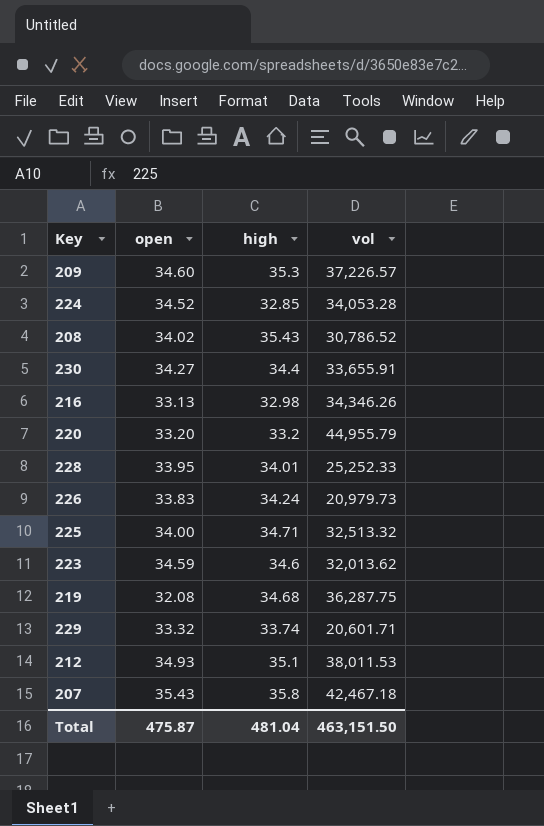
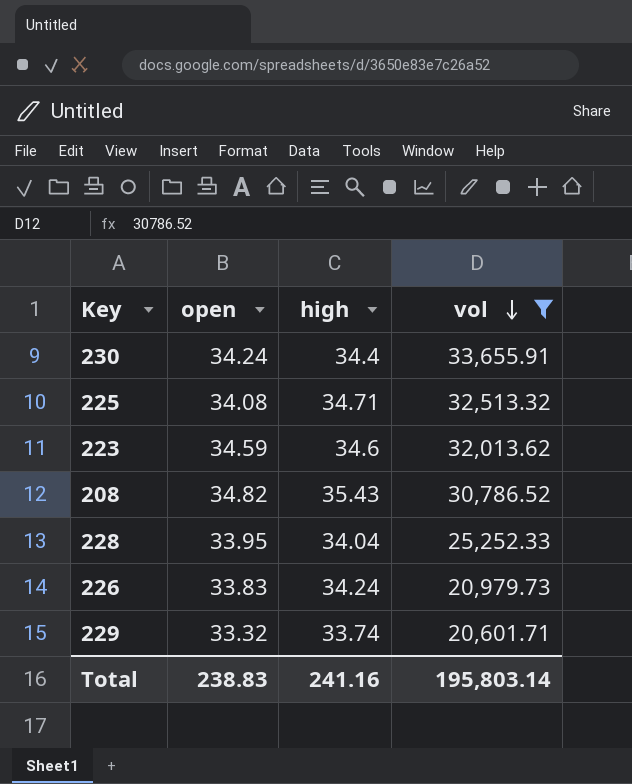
filter: none -> vol <= 33,655.91
row order: none -> vol descending
230 | open: 34.27 -> 34.24
225 | open: 34.00 -> 34.08
208 | open: 34.02 -> 34.82
228 | high: 34.01 -> 34.04
Total | open: 475.87 -> 238.83
Total | high: 481.04 -> 241.16
Total | vol: 463,151.50 -> 195,803.14

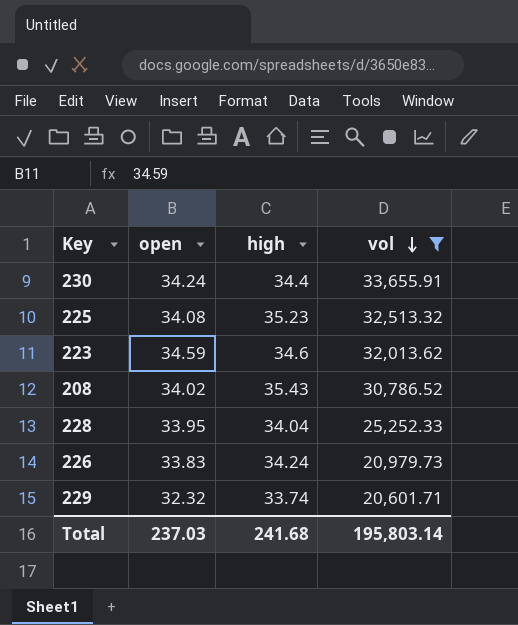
225 | high: 34.71 -> 35.23
208 | open: 34.82 -> 34.02
229 | open: 33.32 -> 32.32
Total | open: 238.83 -> 237.03
Total | high: 241.16 -> 241.68

